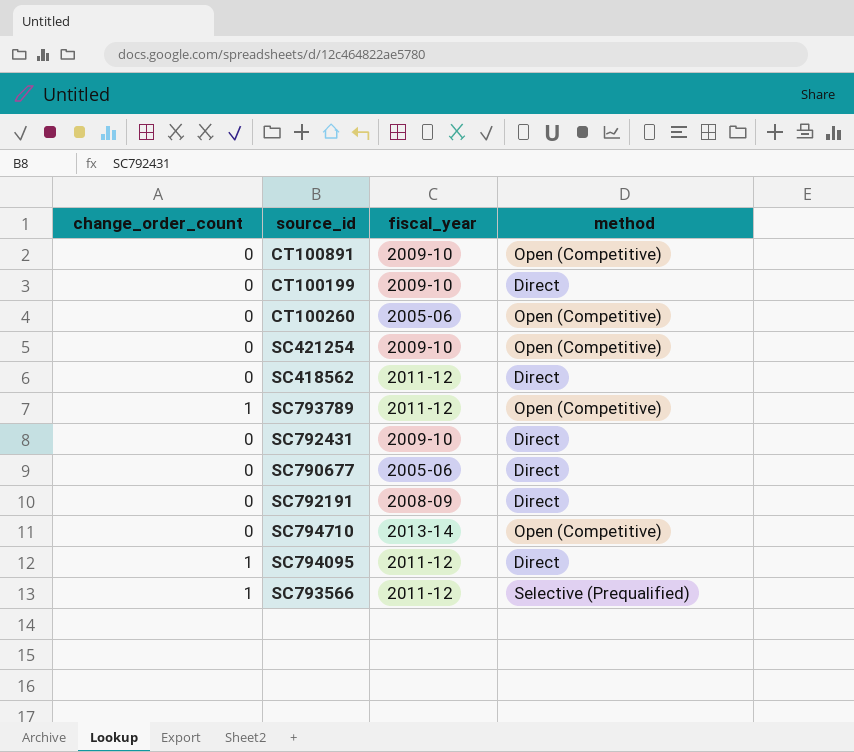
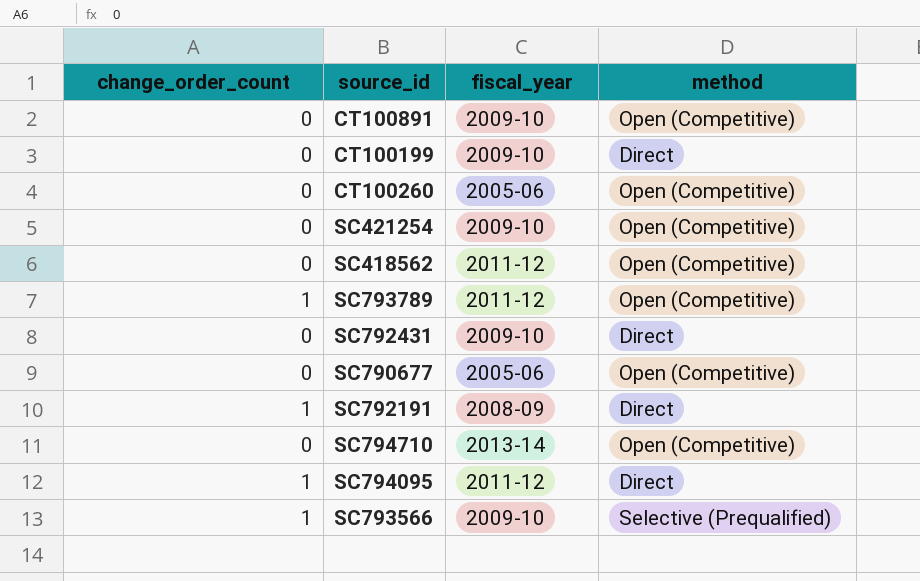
SC418562 | method: Direct -> Open (Competitive)
SC790677 | method: Direct -> Open (Competitive)
SC792191 | change_order_count: 0 -> 1
SC793566 | fiscal_year: 2011-12 -> 2009-10

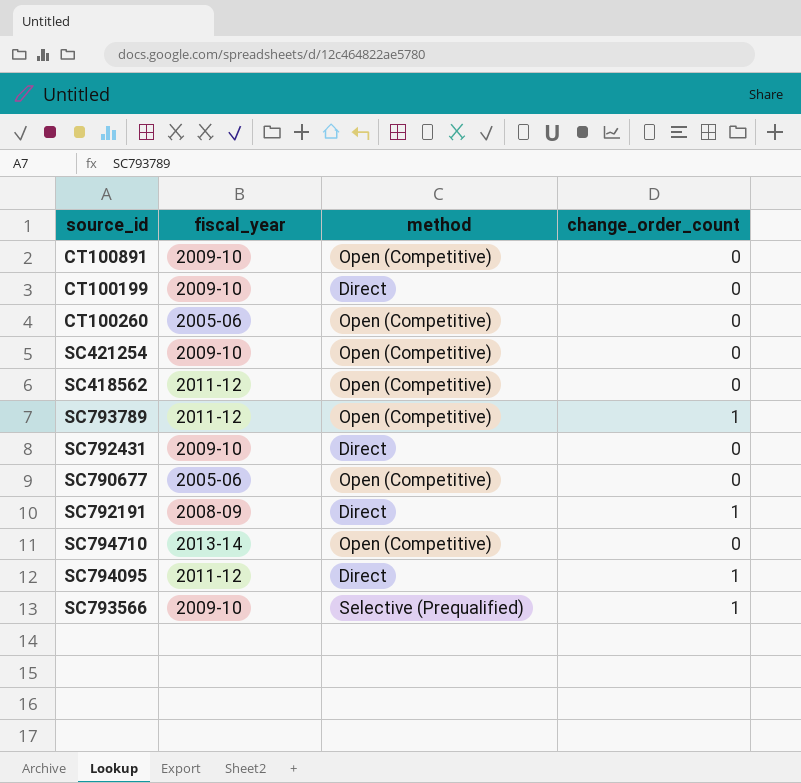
column change_order_count | position: 1 -> 4

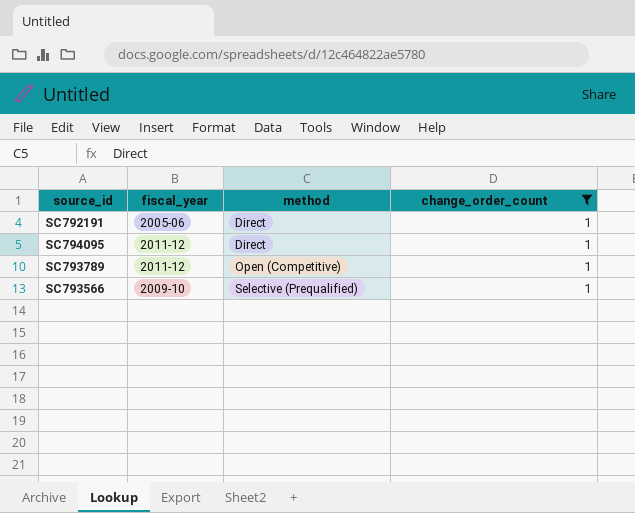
filter: none -> change_order_count = 1
row order: none -> method ascending
SC792191 | fiscal_year: 2008-09 -> 2005-06

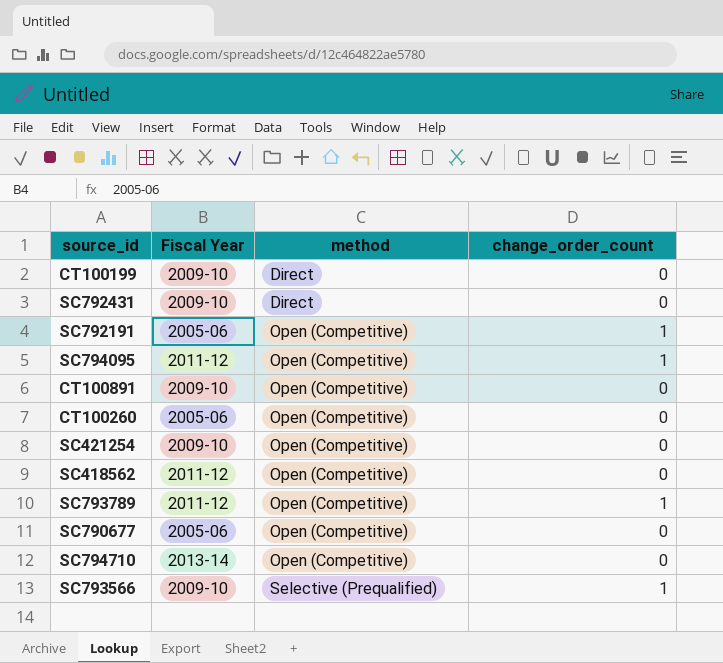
filter: change_order_count = 1 -> none
column name: fiscal_year -> Fiscal Year
SC792191 | method: Direct -> Open (Competitive)
SC794095 | method: Direct -> Open (Competitive)

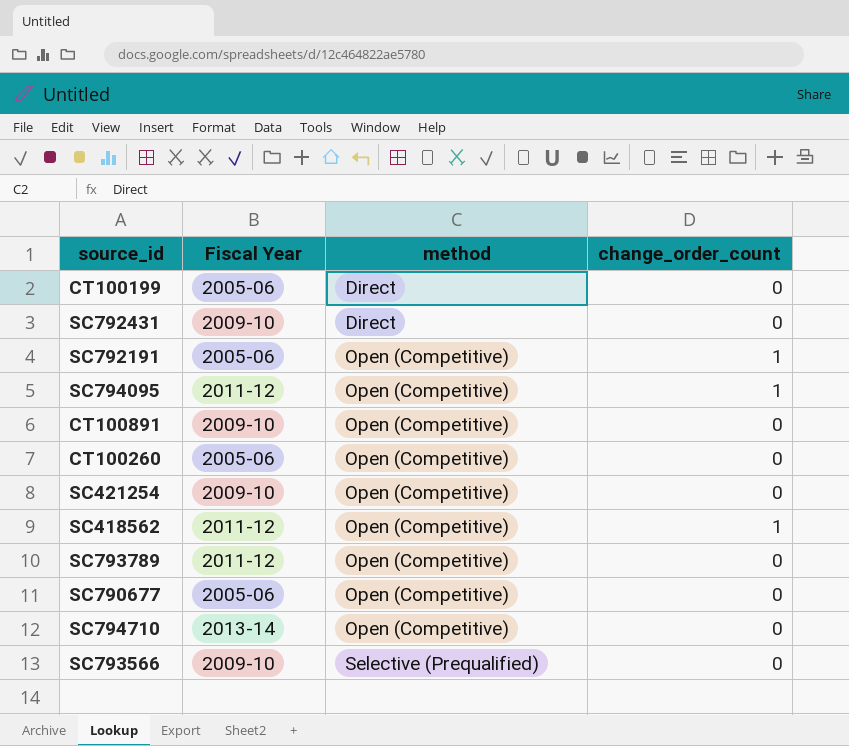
CT100199 | Fiscal Year: 2009-10 -> 2005-06
SC418562 | change_order_count: 0 -> 1
SC793789 | change_order_count: 1 -> 0
SC793566 | change_order_count: 1 -> 0

